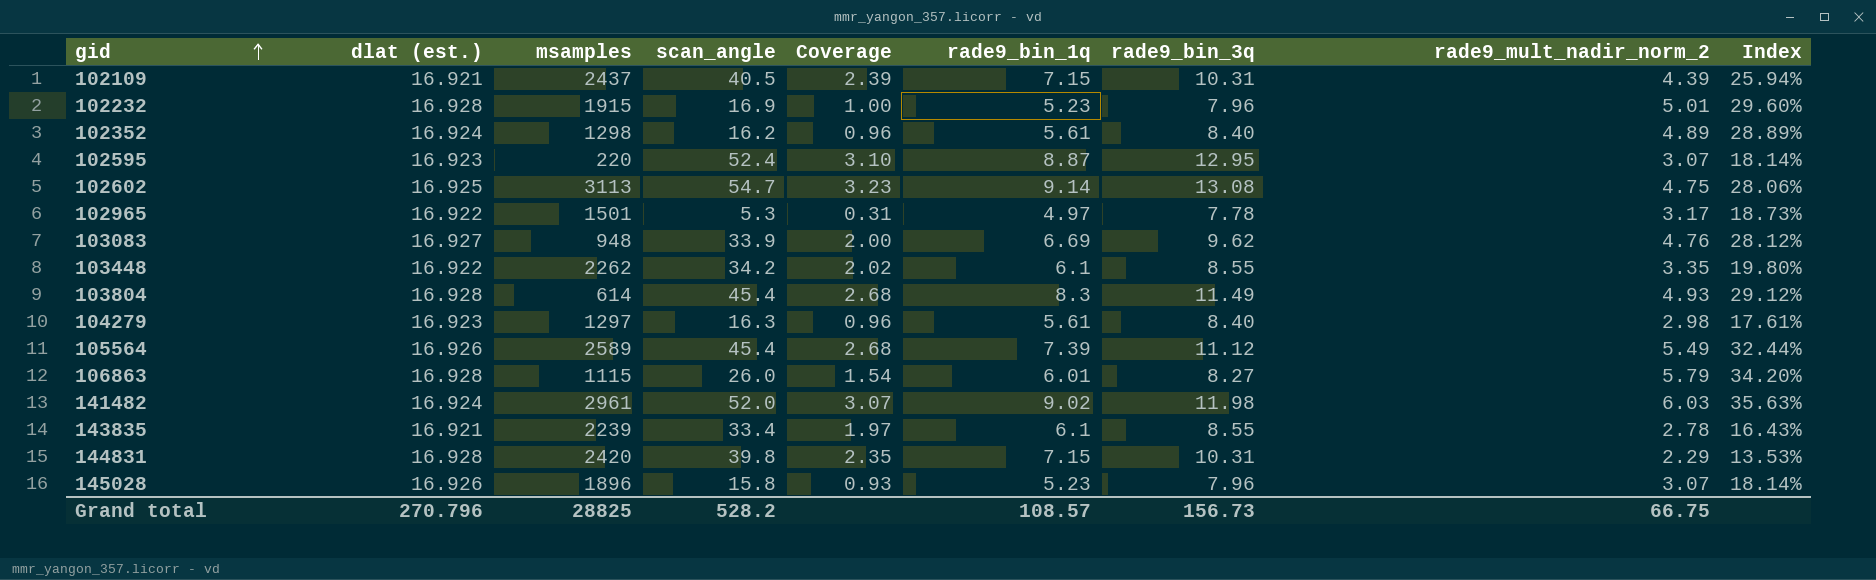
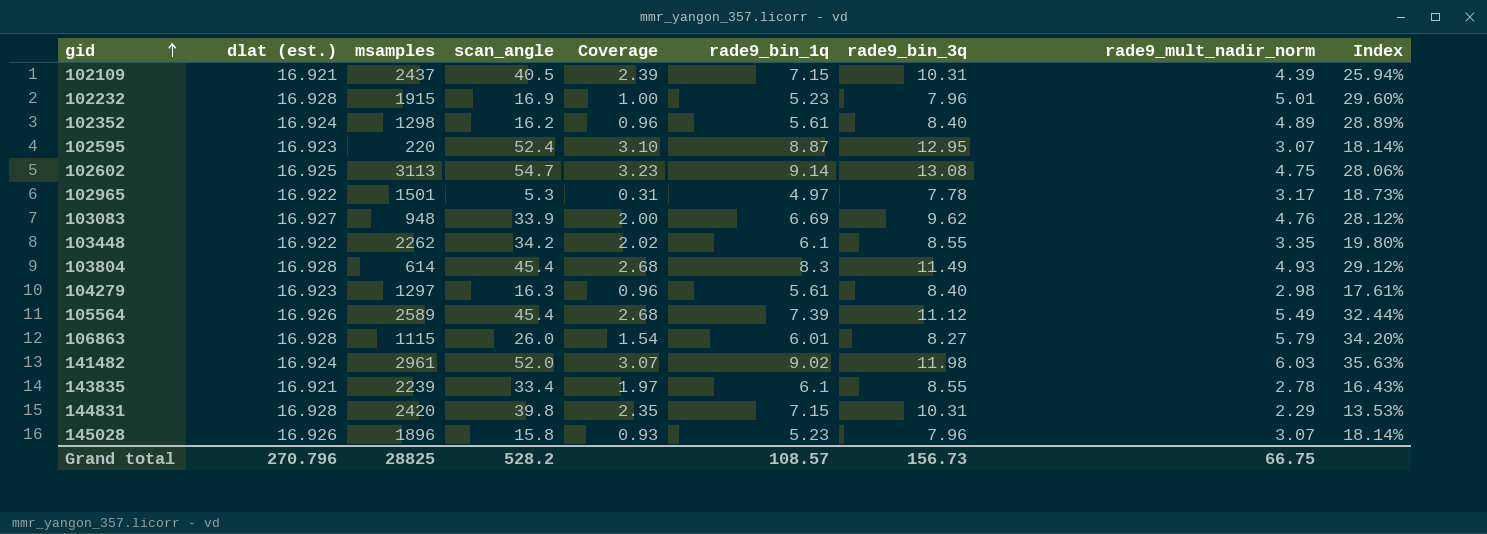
column name: rade9_mult_nadir_norm_2 -> rade9_mult_nadir_norm

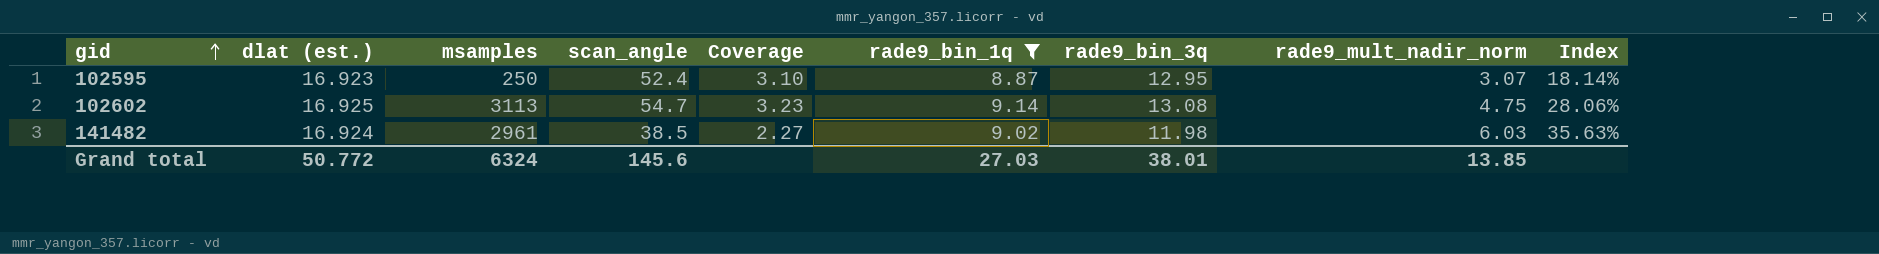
filter: none -> rade9_bin_1q >= 8.87
102595 | msamples: 220 -> 250
141482 | scan_angle: 52.0 -> 38.5
141482 | Coverage: 3.07 -> 2.27
Grand total | dlat (est.): 270.796 -> 50.772
Grand total | msamples: 28825 -> 6324
Grand total | scan_angle: 528.2 -> 145.6
Grand total | rade9_bin_1q: 108.57 -> 27.03
Grand total | rade9_bin_3q: 156.73 -> 38.01
Grand total | rade9_mult_nadir_norm: 66.75 -> 13.85

